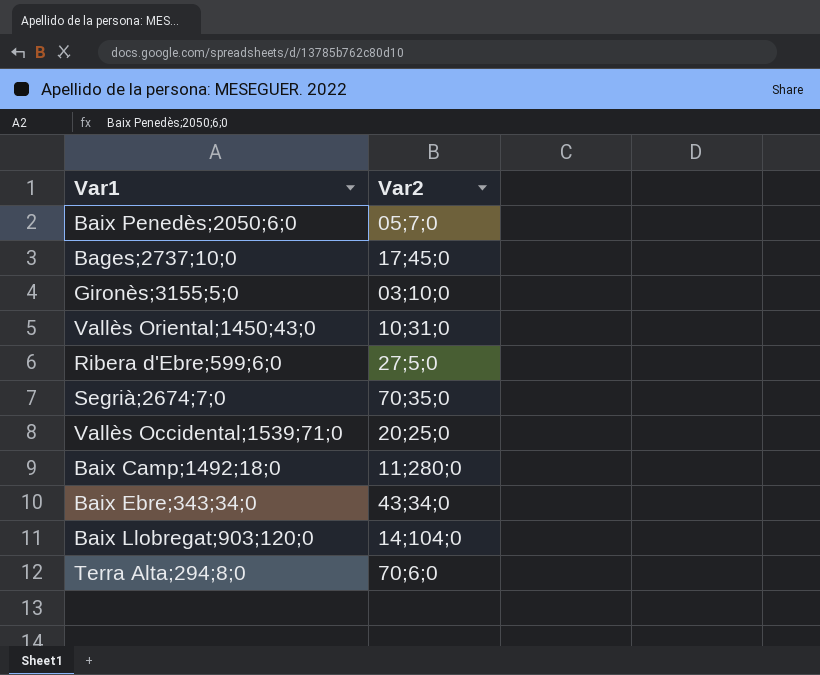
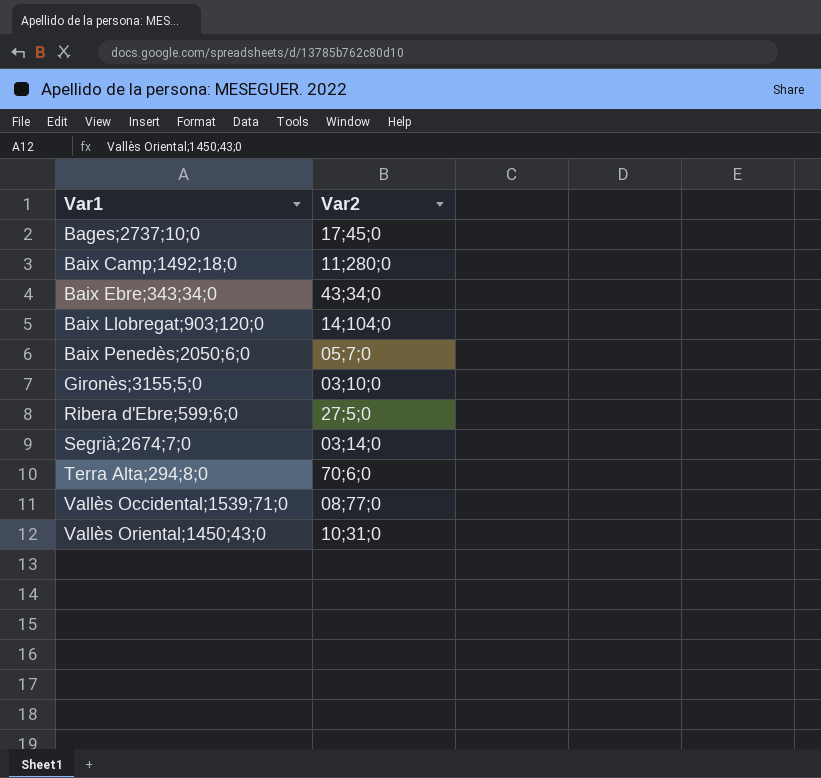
row order: none -> Var1 ascending
Segrià;2674;7;0 | Var2: 70;35;0 -> 03;14;0
Vallès Occidental;1539;71;0 | Var2: 20;25;0 -> 08;77;0

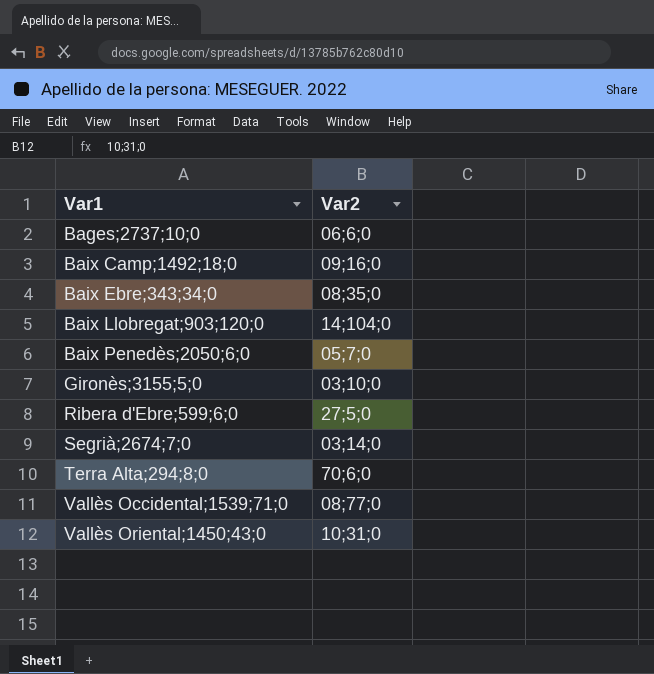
Bages;2737;10;0 | Var2: 17;45;0 -> 06;6;0
Baix Camp;1492;18;0 | Var2: 11;280;0 -> 09;16;0
Baix Ebre;343;34;0 | Var2: 43;34;0 -> 08;35;0

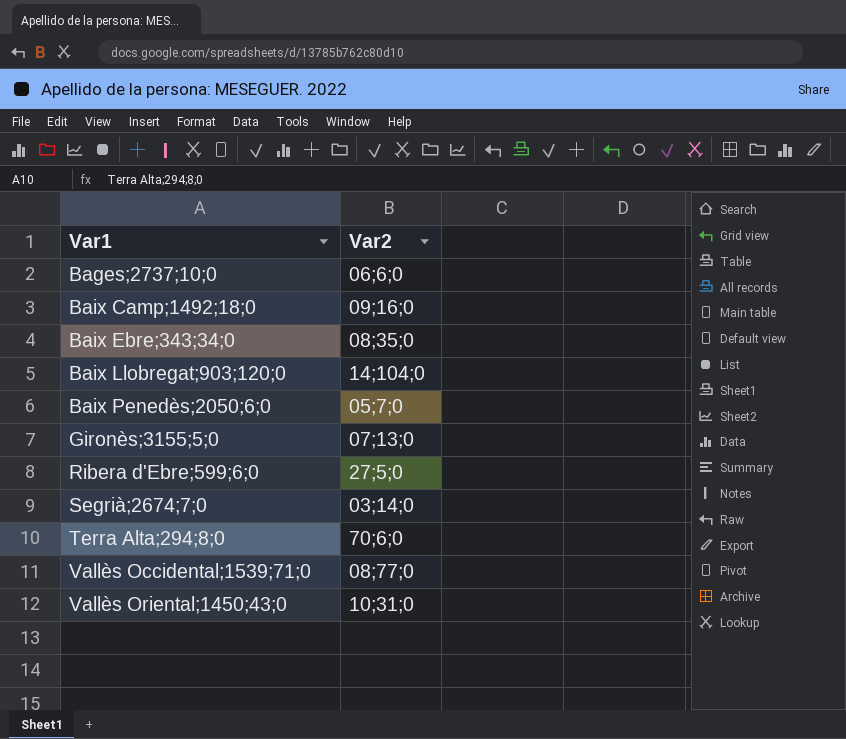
Gironès;3155;5;0 | Var2: 03;10;0 -> 07;13;0

